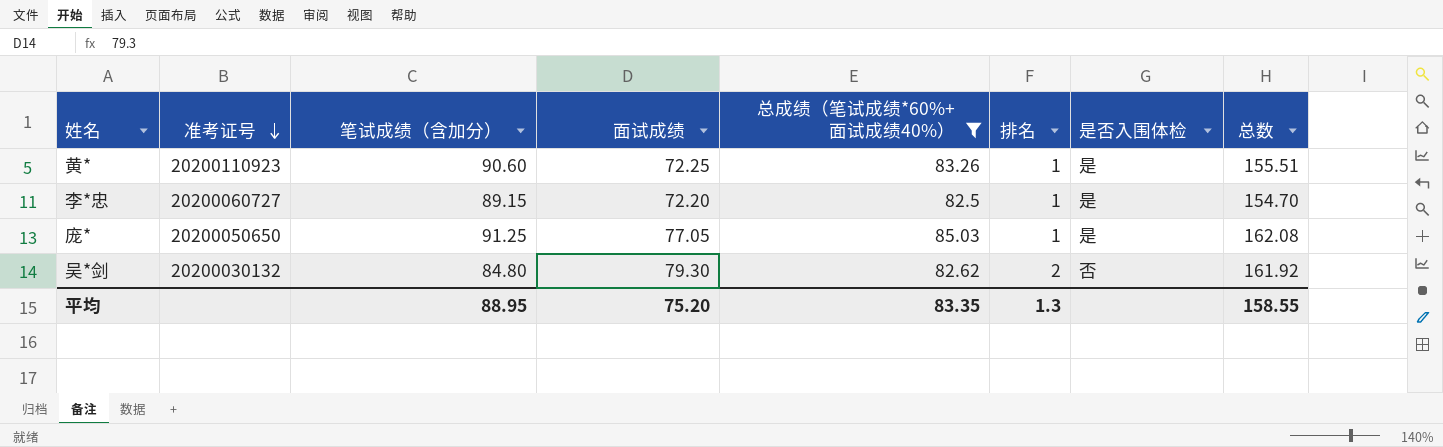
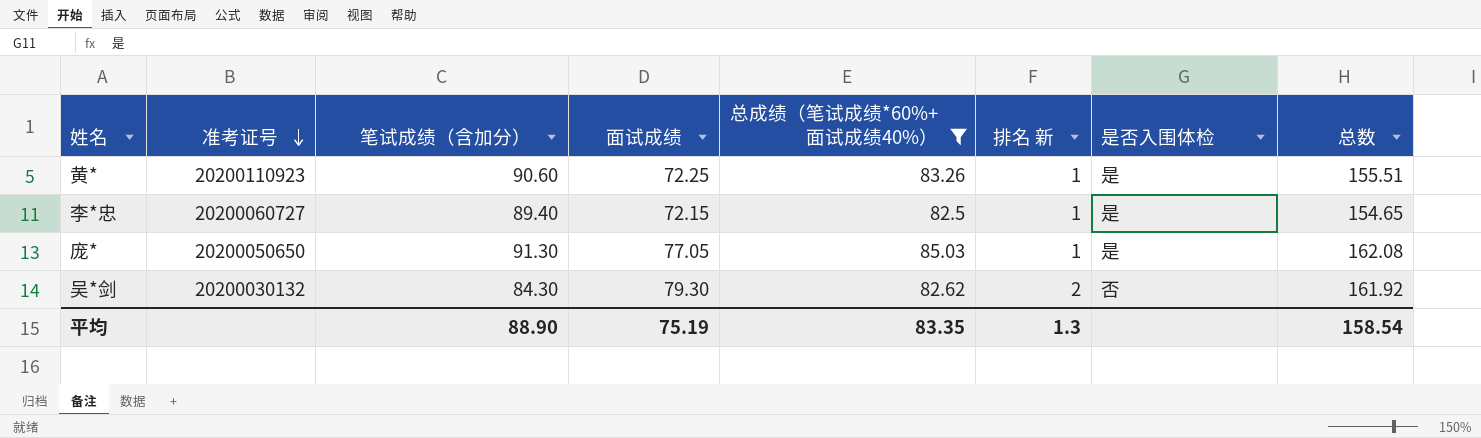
column name: 排名 -> 排名 新
李*忠 | 笔试成绩（含加分）: 89.15 -> 89.40
李*忠 | 面试成绩: 72.20 -> 72.15
李*忠 | 总数: 154.70 -> 154.65
庞* | 笔试成绩（含加分）: 91.25 -> 91.30
吴*剑 | 笔试成绩（含加分）: 84.80 -> 84.30
平均 | 笔试成绩（含加分）: 88.95 -> 88.90
平均 | 面试成绩: 75.20 -> 75.19
平均 | 总数: 158.55 -> 158.54

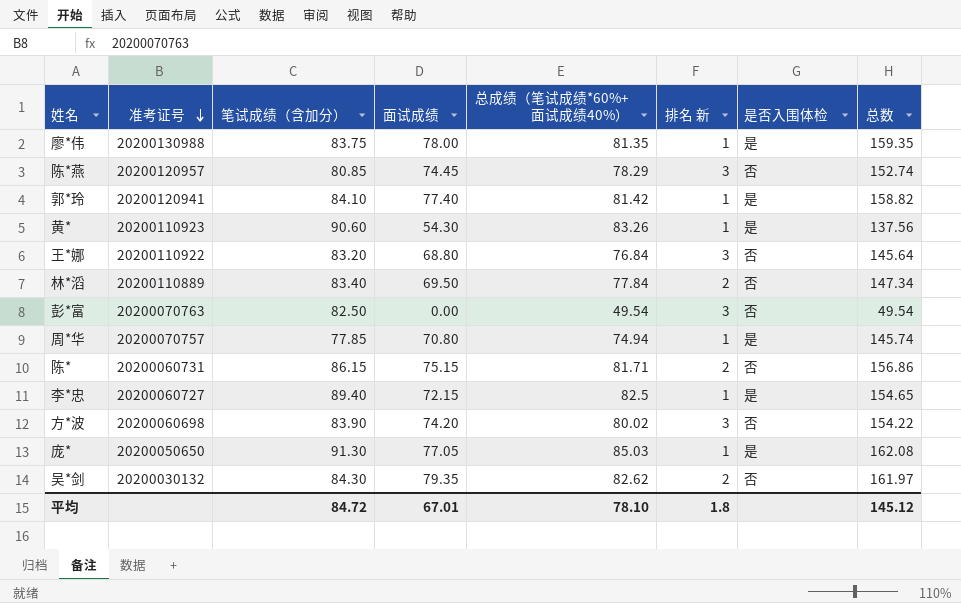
filter: 总成绩（笔试成绩*60%+面试成绩40%） >= 82.5 -> none
黄* | 面试成绩: 72.25 -> 54.30
黄* | 总数: 155.51 -> 137.56
吴*剑 | 面试成绩: 79.30 -> 79.35
吴*剑 | 总数: 161.92 -> 161.97
平均 | 笔试成绩（含加分）: 88.90 -> 84.72
平均 | 面试成绩: 75.19 -> 67.01
平均 | 总成绩（笔试成绩*60%+面试成绩40%）: 83.35 -> 78.10
平均 | 排名 新: 1.3 -> 1.8
平均 | 总数: 158.54 -> 145.12

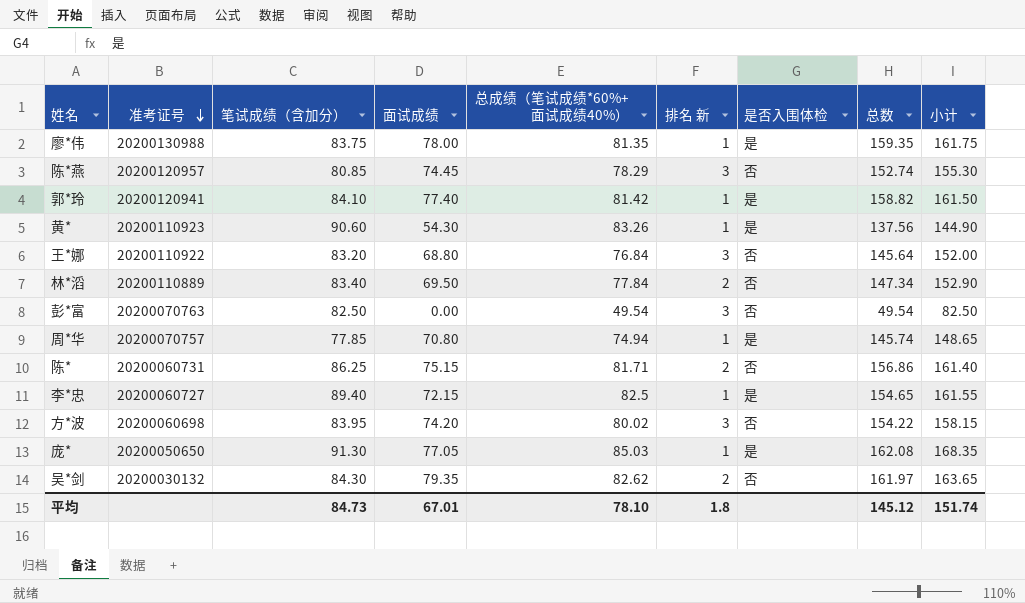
column 小计 | formula: none -> [笔试成绩（含加分）] + [面试成绩]
陈* | 笔试成绩（含加分）: 86.15 -> 86.25
方*波 | 笔试成绩（含加分）: 83.90 -> 83.95
平均 | 笔试成绩（含加分）: 84.72 -> 84.73

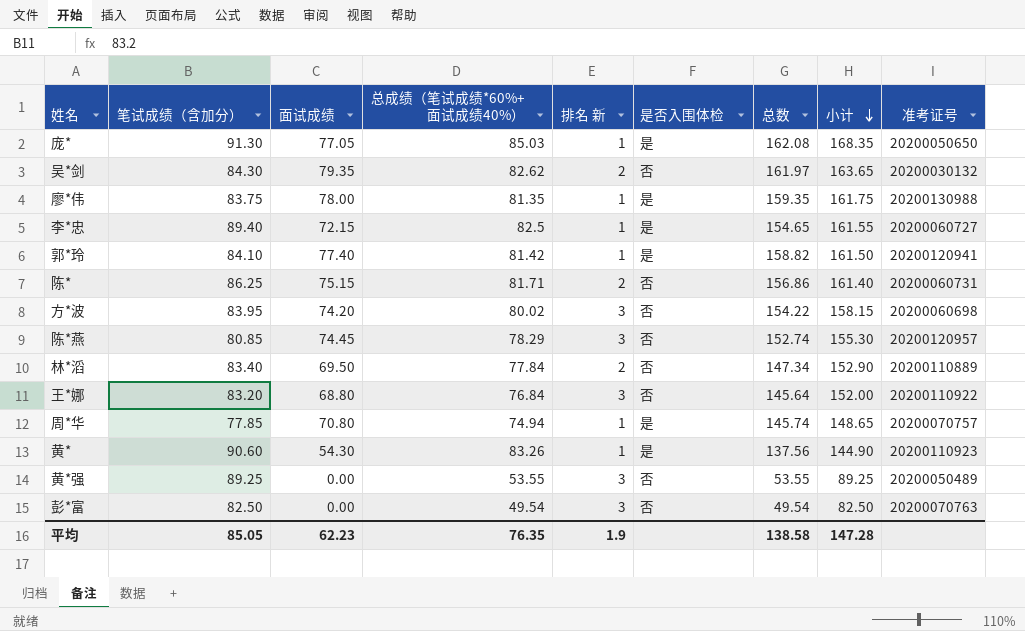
row order: 准考证号 descending -> 小计 descending
column 准考证号 | position: 2 -> 9
row 黄*强: none -> 89.25 | 0.00 | 53.55 | 3 | 否 | 53.55 | 89.25 | 20200050489
平均 | 笔试成绩（含加分）: 84.73 -> 85.05
平均 | 面试成绩: 67.01 -> 62.23
平均 | 总成绩（笔试成绩*60%+面试成绩40%）: 78.10 -> 76.35
平均 | 排名 新: 1.8 -> 1.9
平均 | 总数: 145.12 -> 138.58
平均 | 小计: 151.74 -> 147.28

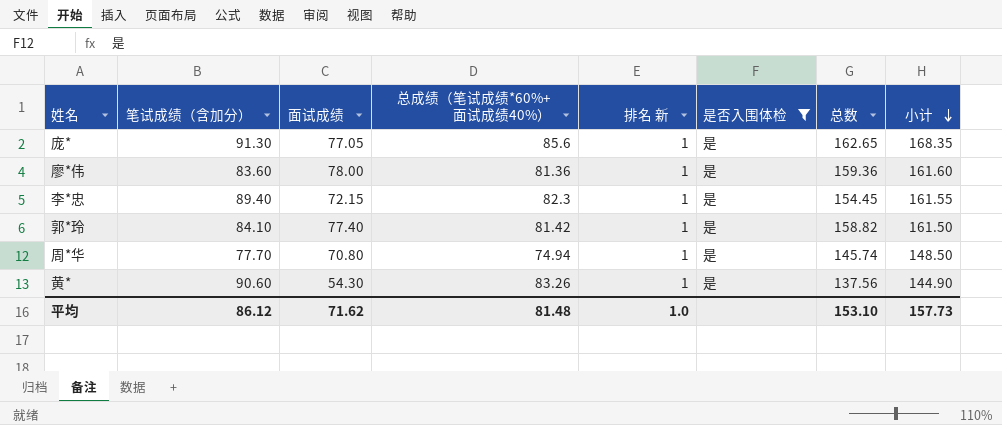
filter: none -> 是否入围体检 = 是
column 准考证号 | position: 9 -> none
庞* | 总成绩（笔试成绩*60%+面试成绩40%）: 85.03 -> 85.6
庞* | 总数: 162.08 -> 162.65
廖*伟 | 笔试成绩（含加分）: 83.75 -> 83.60
廖*伟 | 总成绩（笔试成绩*60%+面试成绩40%）: 81.35 -> 81.36
廖*伟 | 总数: 159.35 -> 159.36
廖*伟 | 小计: 161.75 -> 161.60
李*忠 | 总成绩（笔试成绩*60%+面试成绩40%）: 82.5 -> 82.3
李*忠 | 总数: 154.65 -> 154.45
周*华 | 笔试成绩（含加分）: 77.85 -> 77.70
周*华 | 小计: 148.65 -> 148.50
平均 | 笔试成绩（含加分）: 85.05 -> 86.12
平均 | 面试成绩: 62.23 -> 71.62
平均 | 总成绩（笔试成绩*60%+面试成绩40%）: 76.35 -> 81.48
平均 | 排名 新: 1.9 -> 1.0
平均 | 总数: 138.58 -> 153.10
平均 | 小计: 147.28 -> 157.73

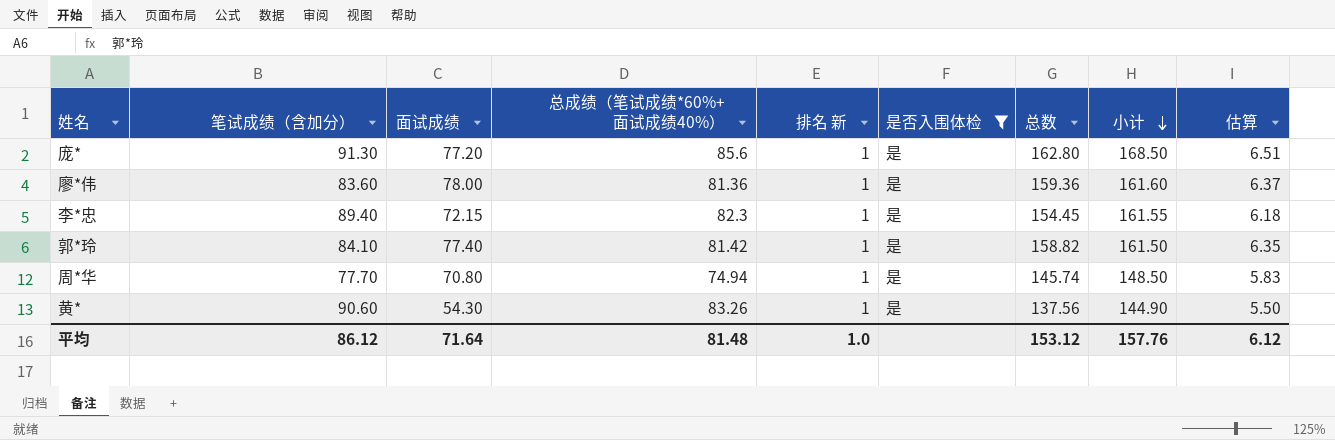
column 估算 | formula: none -> [总数] * 0.04
庞* | 面试成绩: 77.05 -> 77.20
庞* | 总数: 162.65 -> 162.80
庞* | 小计: 168.35 -> 168.50
平均 | 面试成绩: 71.62 -> 71.64
平均 | 总数: 153.10 -> 153.12
平均 | 小计: 157.73 -> 157.76

